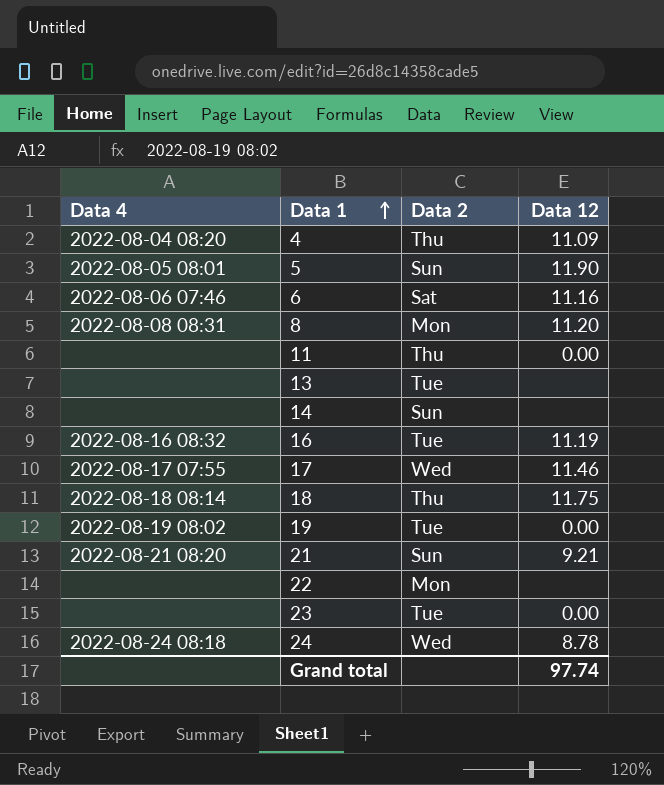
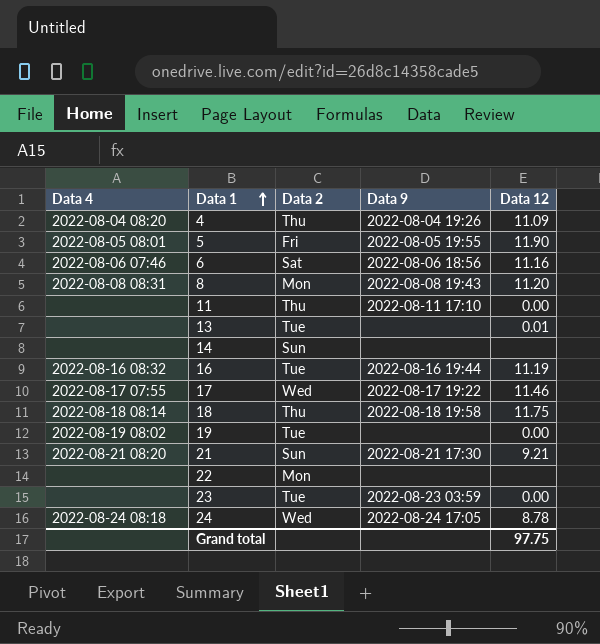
column Data 9 | position: none -> 4
5 | Data 2: Sun -> Fri
13 | Data 12: none -> 0.01
Grand total | Data 12: 97.74 -> 97.75

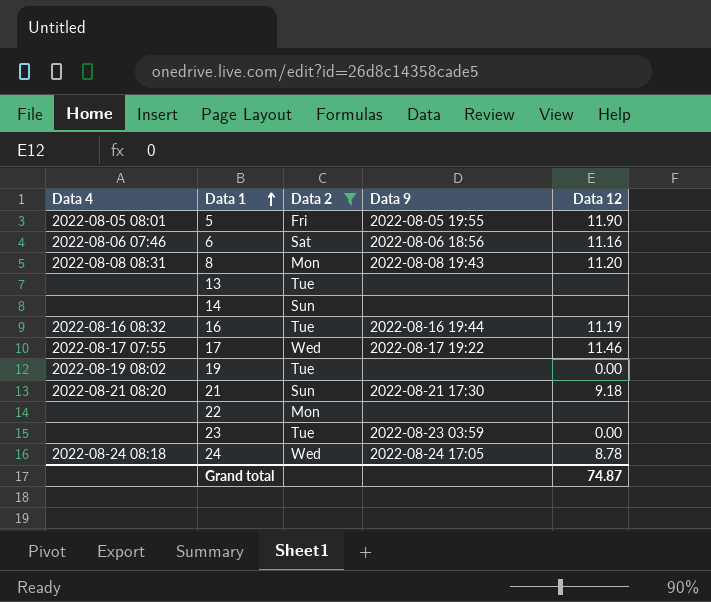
filter: none -> Data 2 != Thu
13 | Data 12: 0.01 -> none
21 | Data 12: 9.21 -> 9.18
Grand total | Data 12: 97.75 -> 74.87

